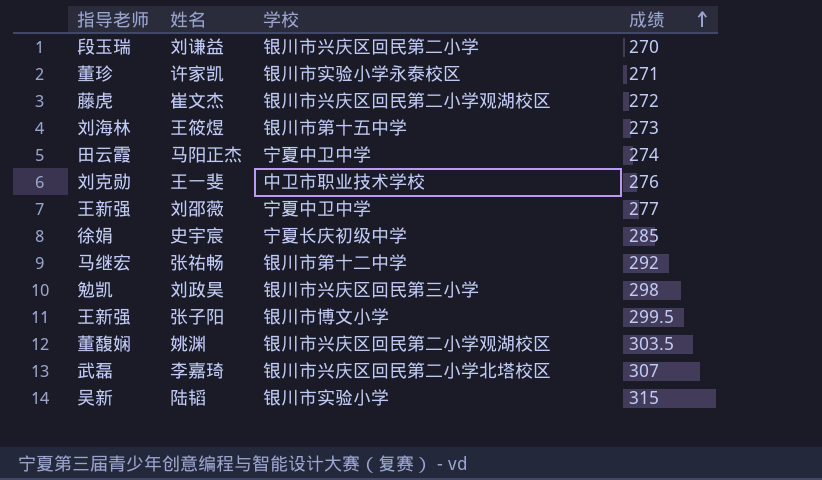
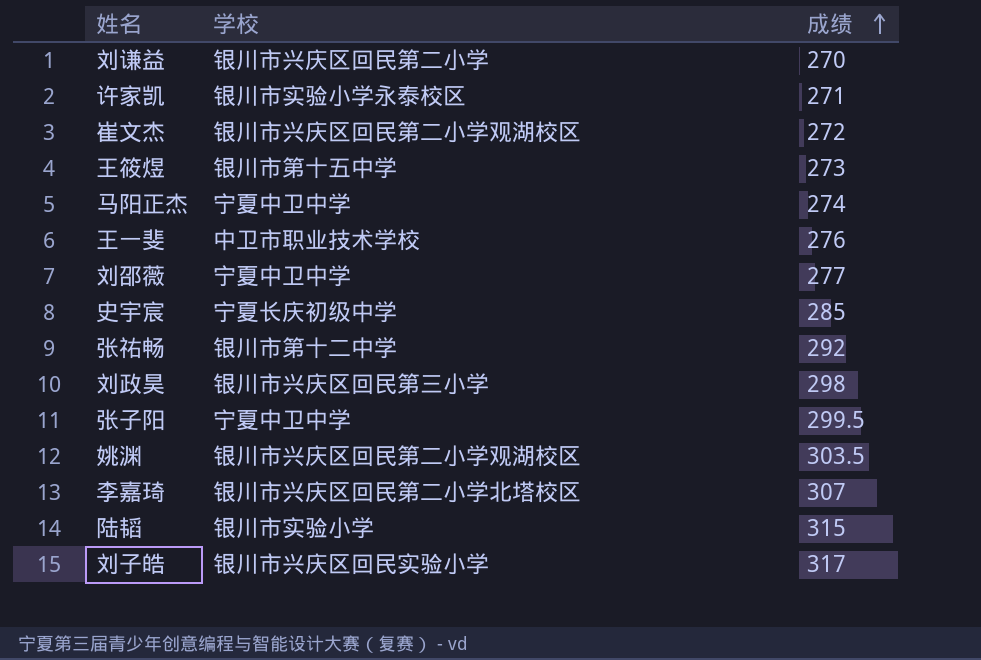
column 指导老师 | position: 1 -> none
张子阳 | 学校: 银川市博文小学 -> 宁夏中卫中学
row 刘子皓: none -> 银川市兴庆区回民实验小学 | 317

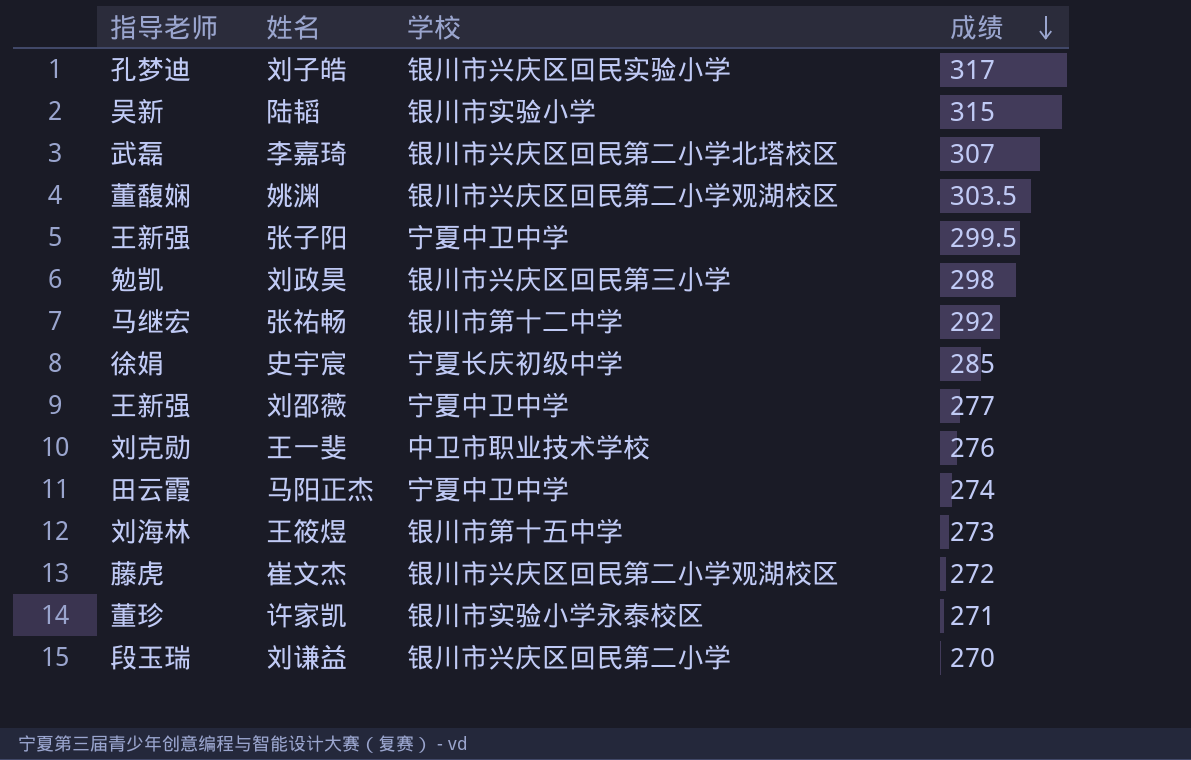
row order: 成绩 ascending -> 成绩 descending
column 指导老师 | position: none -> 1

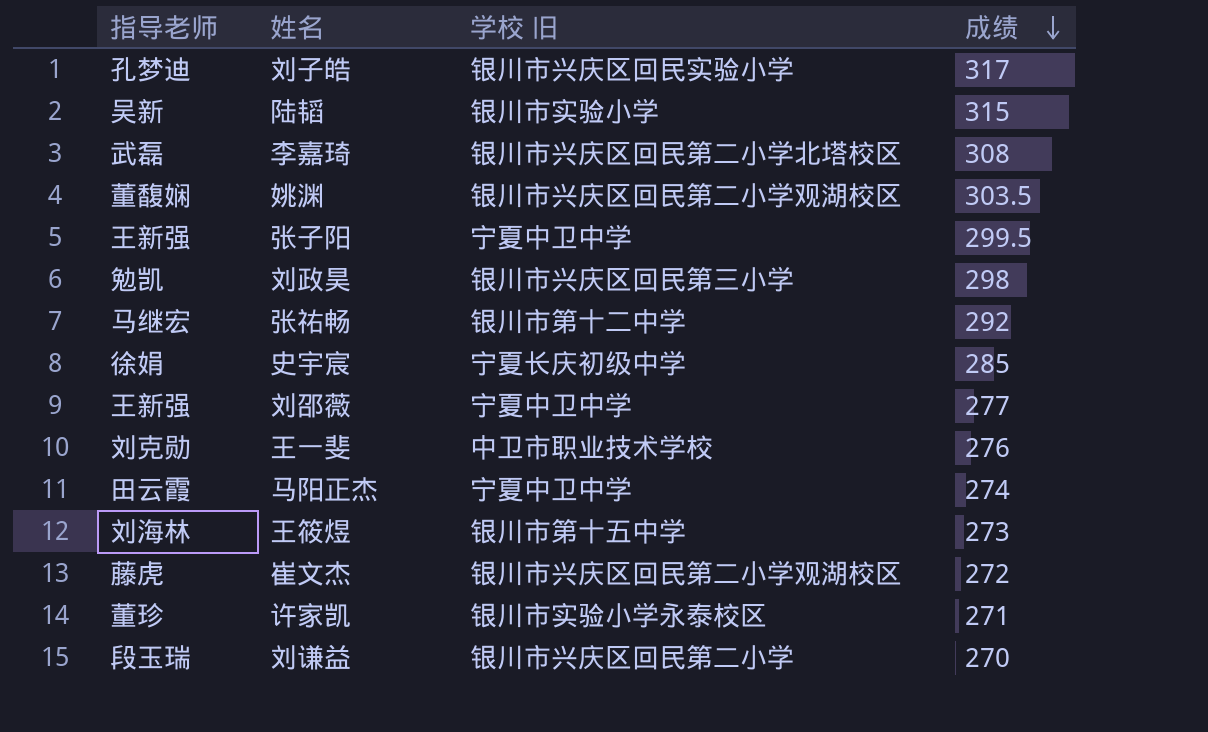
column name: 学校 -> 学校 旧
李嘉琦 | 成绩: 307 -> 308

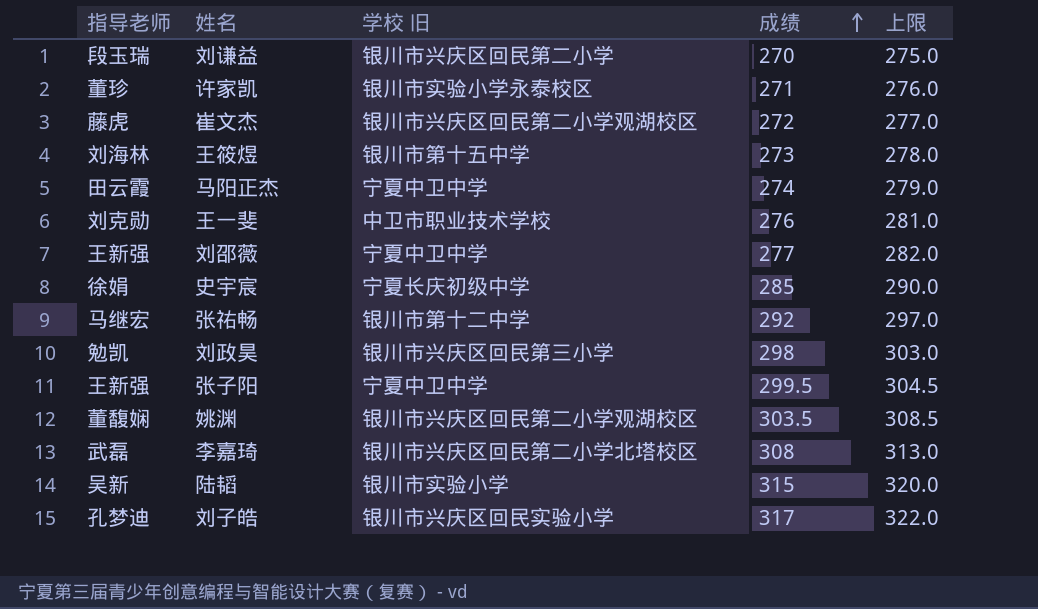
row order: 成绩 descending -> 成绩 ascending
column 上限 | formula: none -> [成绩] + 5

